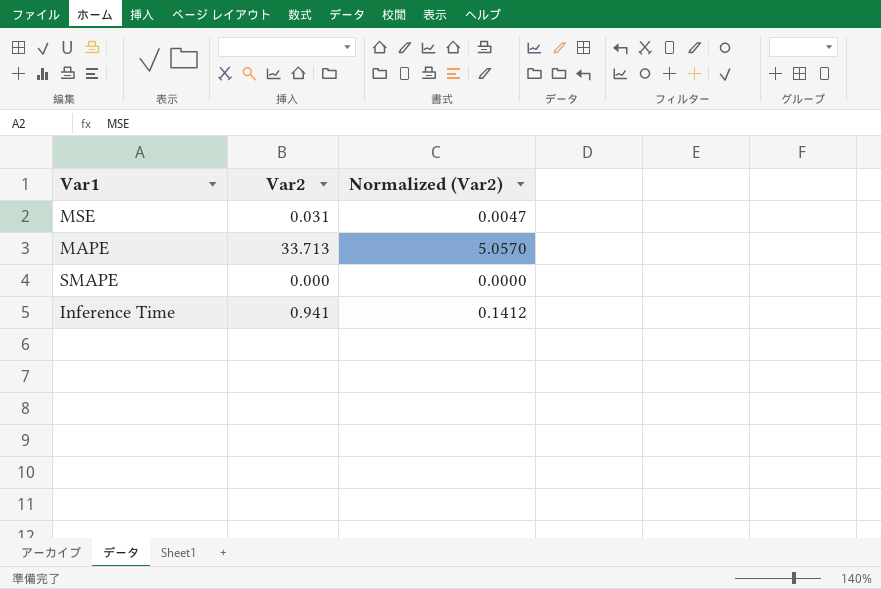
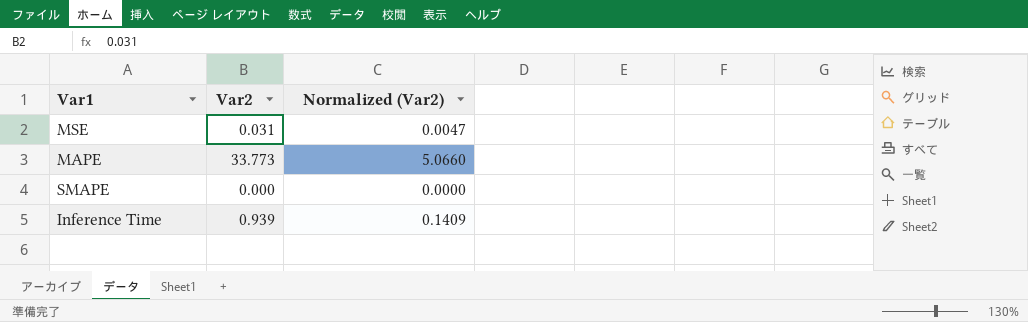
MAPE | Var2: 33.713 -> 33.773
MAPE | Normalized (Var2): 5.0570 -> 5.0660
Inference Time | Var2: 0.941 -> 0.939
Inference Time | Normalized (Var2): 0.1412 -> 0.1409

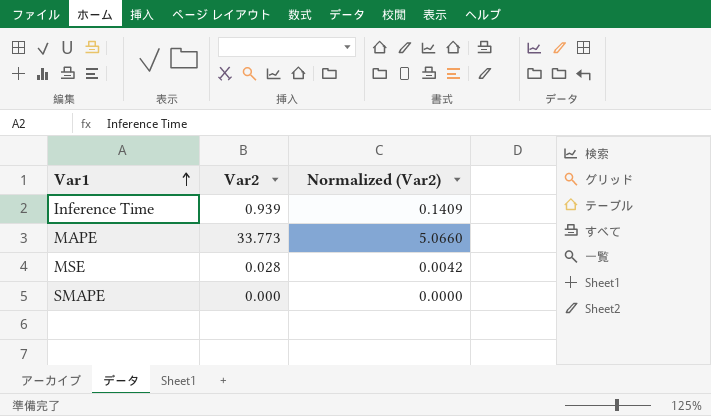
row order: none -> Var1 ascending
MSE | Var2: 0.031 -> 0.028
MSE | Normalized (Var2): 0.0047 -> 0.0042

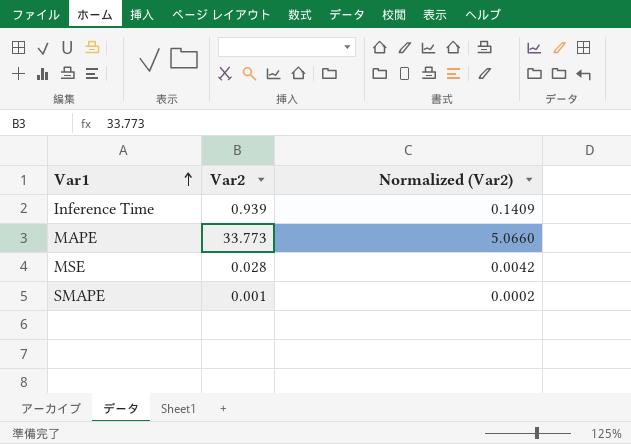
SMAPE | Var2: 0.000 -> 0.001
SMAPE | Normalized (Var2): 0.0000 -> 0.0002

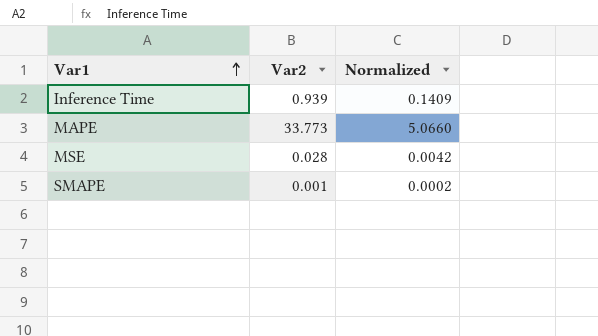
column name: Normalized (Var2) -> Normalized

